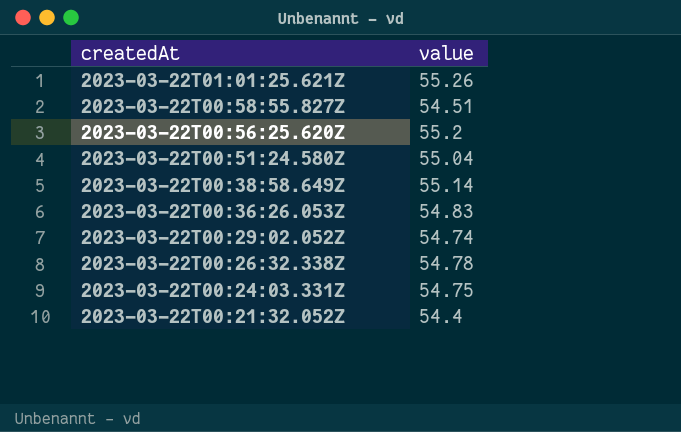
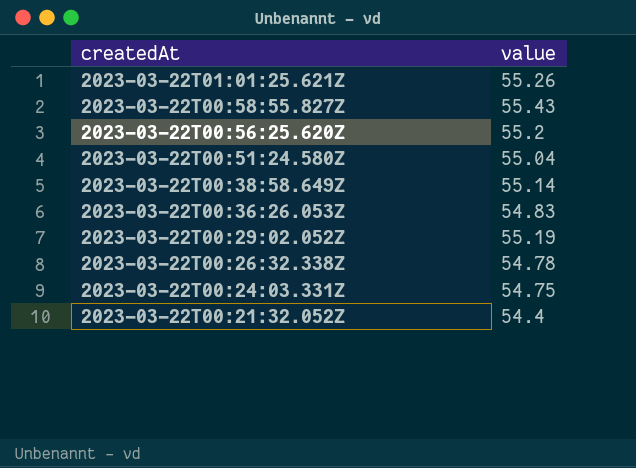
2023-03-22T00:58:55.827Z | value: 54.51 -> 55.43
2023-03-22T00:29:02.052Z | value: 54.74 -> 55.19

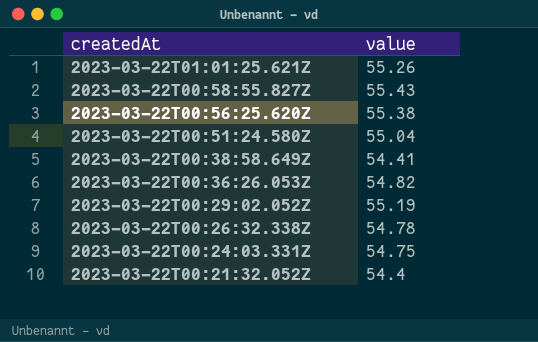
2023-03-22T00:56:25.620Z | value: 55.2 -> 55.38
2023-03-22T00:38:58.649Z | value: 55.14 -> 54.41
2023-03-22T00:36:26.053Z | value: 54.83 -> 54.82

